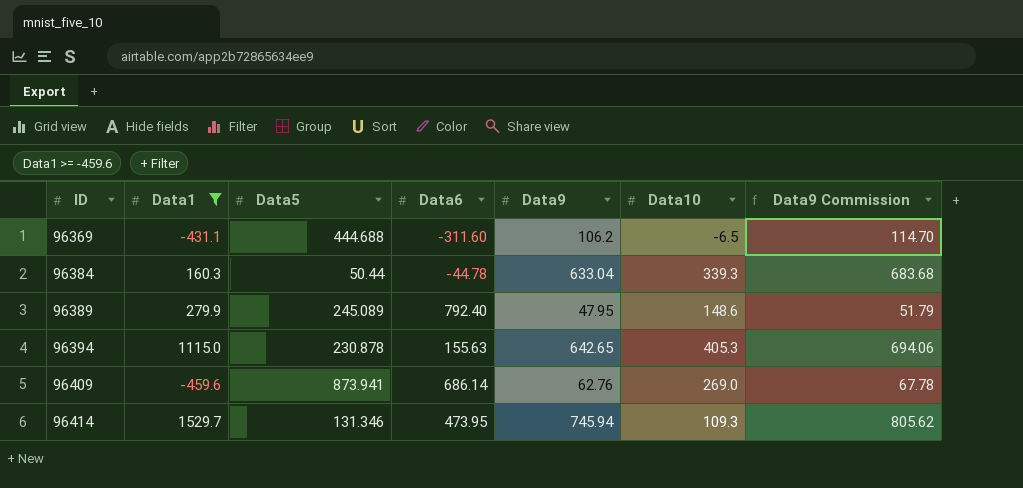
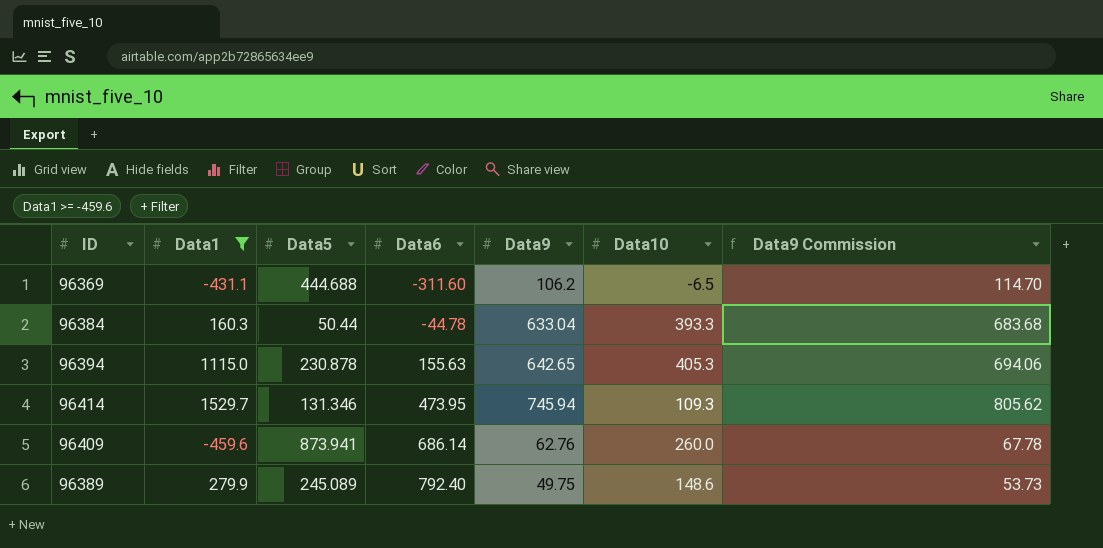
row order: ID ascending -> Data6 ascending
96384 | Data10: 339.3 -> 393.3
96409 | Data10: 269.0 -> 260.0
96389 | Data9: 47.95 -> 49.75
96389 | Data9 Commission: 51.79 -> 53.73

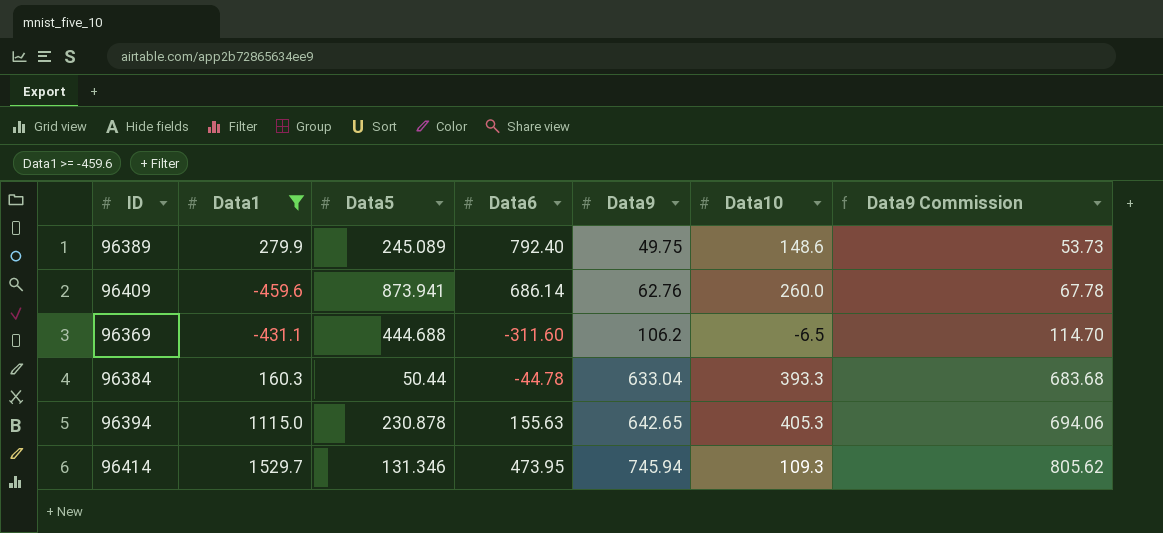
row order: Data6 ascending -> Data9 ascending

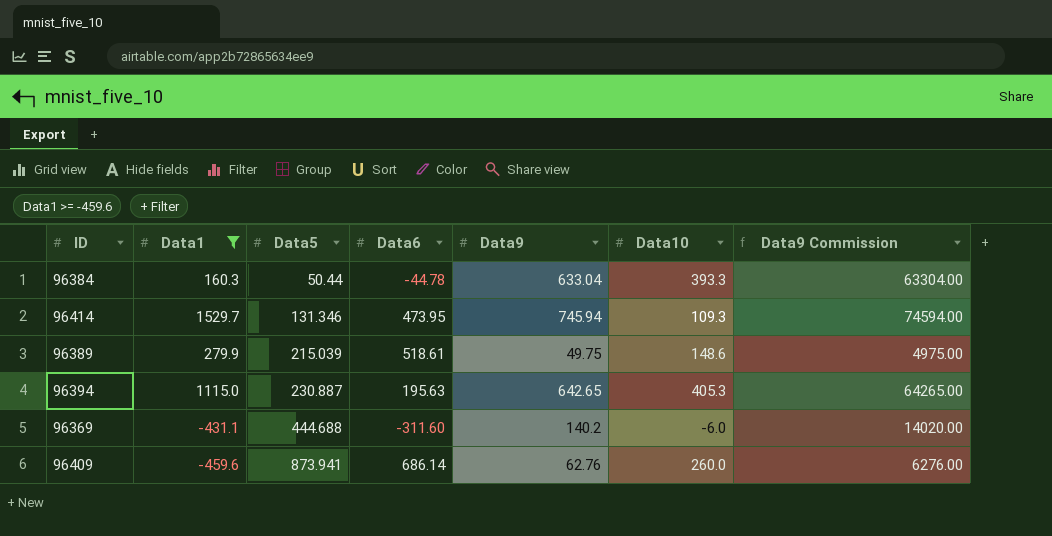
row order: Data9 ascending -> Data5 ascending
column Data9 Commission | formula: [Data9] * 1.08 -> [Data9] * 100
96389 | Data5: 245.089 -> 215.039
96389 | Data6: 792.40 -> 518.61
96394 | Data5: 230.878 -> 230.887
96394 | Data6: 155.63 -> 195.63
96369 | Data9: 106.2 -> 140.2
96369 | Data10: -6.5 -> -6.0

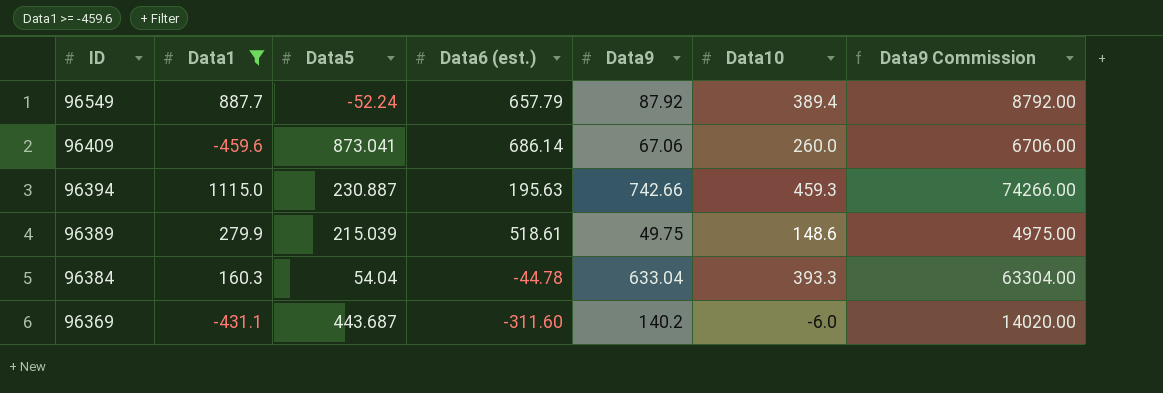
row order: Data5 ascending -> ID descending
column name: Data6 -> Data6 (est.)
row 96414: 1529.7 | 131.346 | 473.95 | 745.94 | 109.3 | 74594.00 -> none
row 96549: none -> 887.7 | -52.24 | 657.79 | 87.92 | 389.4 | 8792.00
96409 | Data5: 873.941 -> 873.041
96409 | Data9: 62.76 -> 67.06
96409 | Data9 Commission: 6276.00 -> 6706.00
96394 | Data9: 642.65 -> 742.66
96394 | Data10: 405.3 -> 459.3
96394 | Data9 Commission: 64265.00 -> 74266.00
96384 | Data5: 50.44 -> 54.04
96369 | Data5: 444.688 -> 443.687

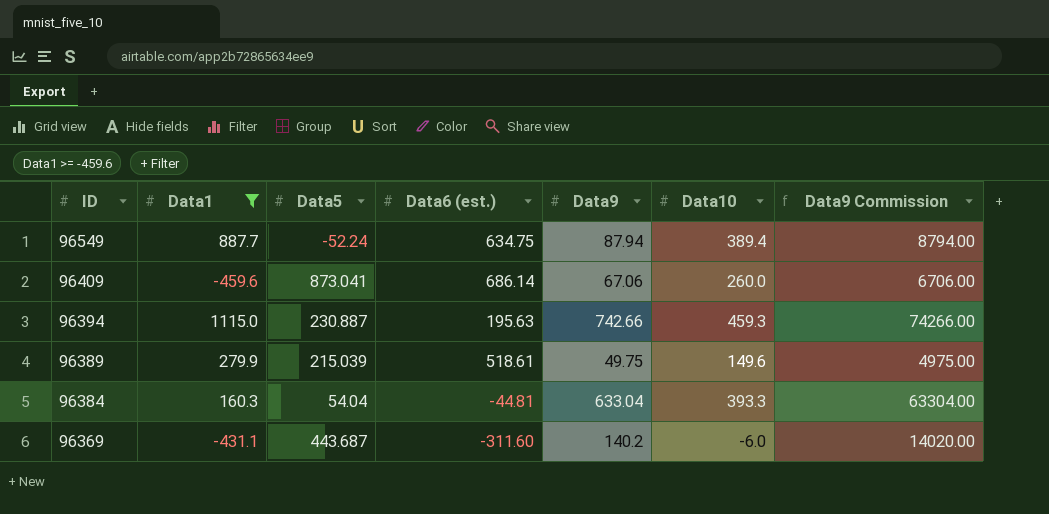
96549 | Data6 (est.): 657.79 -> 634.75
96549 | Data9: 87.92 -> 87.94
96549 | Data9 Commission: 8792.00 -> 8794.00
96389 | Data10: 148.6 -> 149.6
96384 | Data6 (est.): -44.78 -> -44.81

